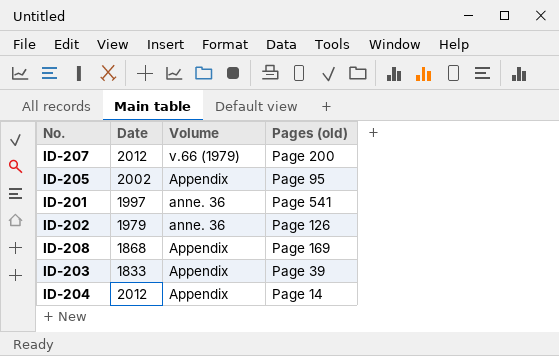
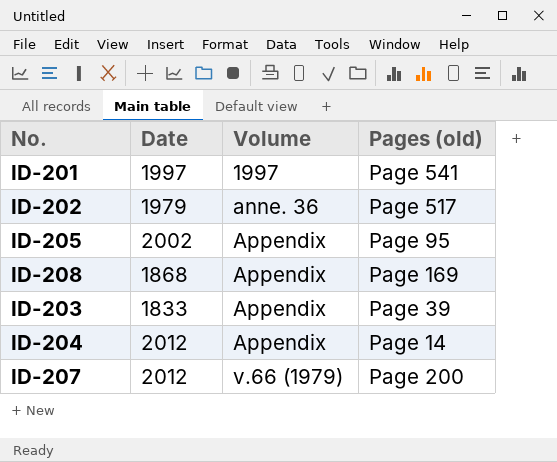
row order: none -> Volume ascending
ID-201 | Volume: anne. 36 -> 1997
ID-202 | Pages (old): Page 126 -> Page 517

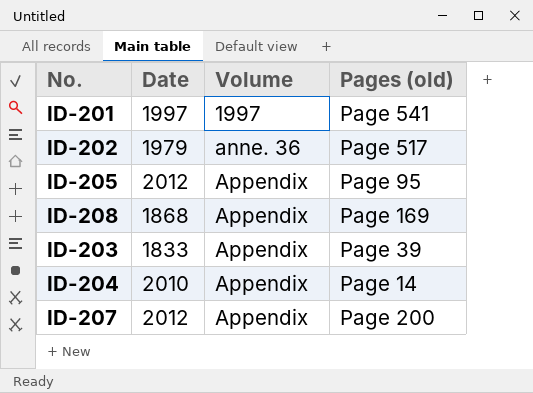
ID-205 | Date: 2002 -> 2012
ID-204 | Date: 2012 -> 2010
ID-207 | Volume: v.66 (1979) -> Appendix

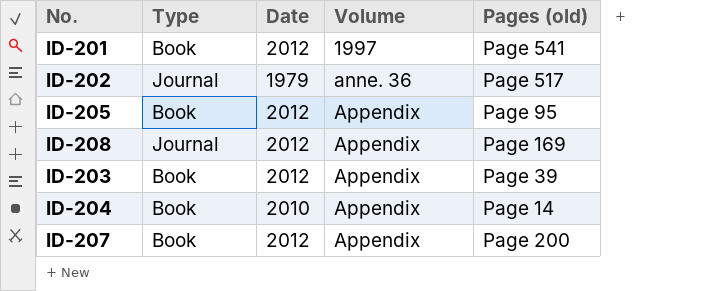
column Type | position: none -> 2
ID-201 | Date: 1997 -> 2012
ID-208 | Date: 1868 -> 2012
ID-203 | Date: 1833 -> 2012

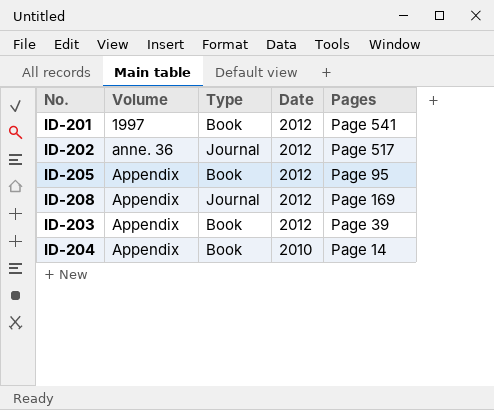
column Volume | position: 4 -> 2
column name: Pages (old) -> Pages
row ID-207: Book | 2012 | Appendix | Page 200 -> none
ID-202 | Date: 1979 -> 2012

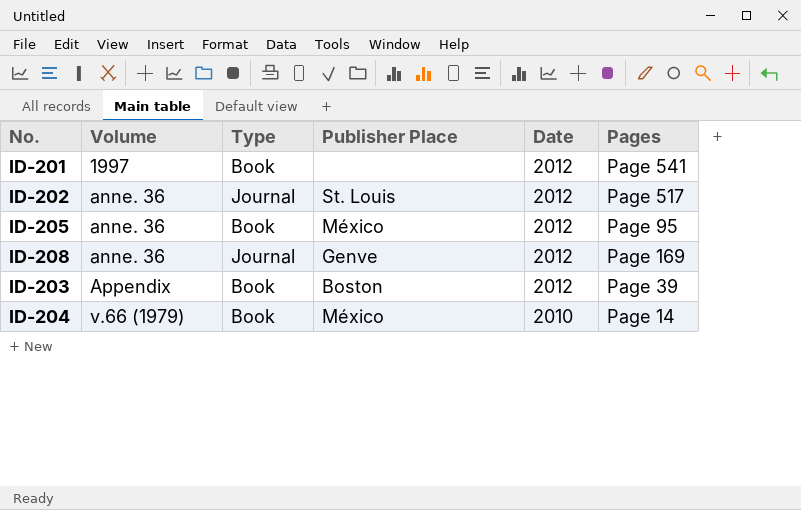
column Publisher Place | position: none -> 4
ID-205 | Volume: Appendix -> anne. 36
ID-208 | Volume: Appendix -> anne. 36
ID-204 | Volume: Appendix -> v.66 (1979)

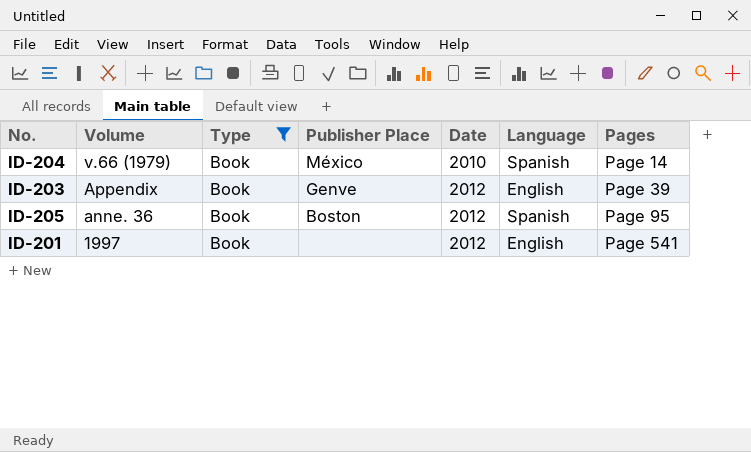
filter: none -> Type = Book
row order: Volume ascending -> Volume descending
column Language | position: none -> 6
ID-203 | Publisher Place: Boston -> Genve
ID-205 | Publisher Place: México -> Boston

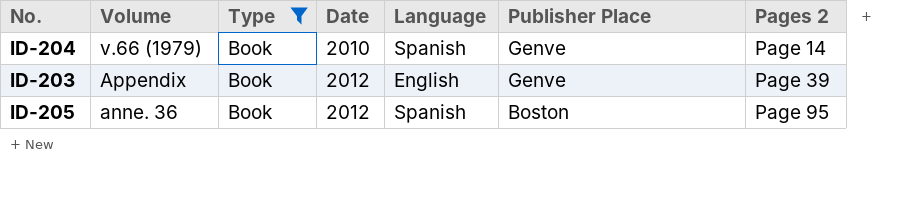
column Publisher Place | position: 4 -> 6
column name: Pages -> Pages 2
row ID-201: 1997 | Book | none | 2012 | English | Page 541 -> none
ID-204 | Publisher Place: México -> Genve

